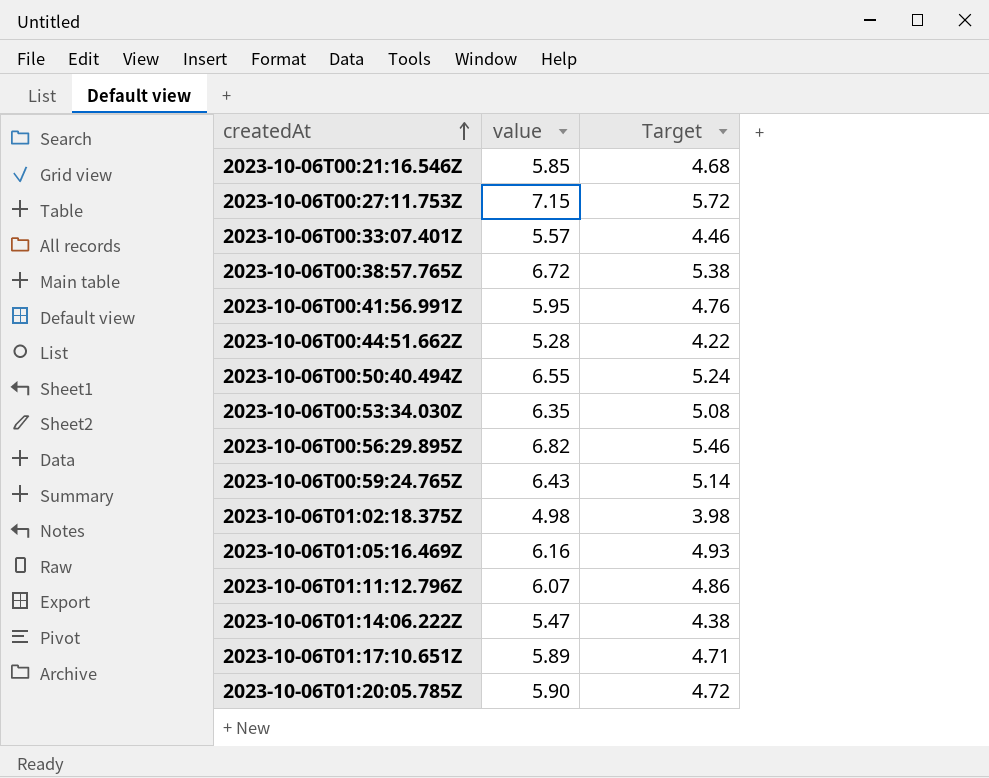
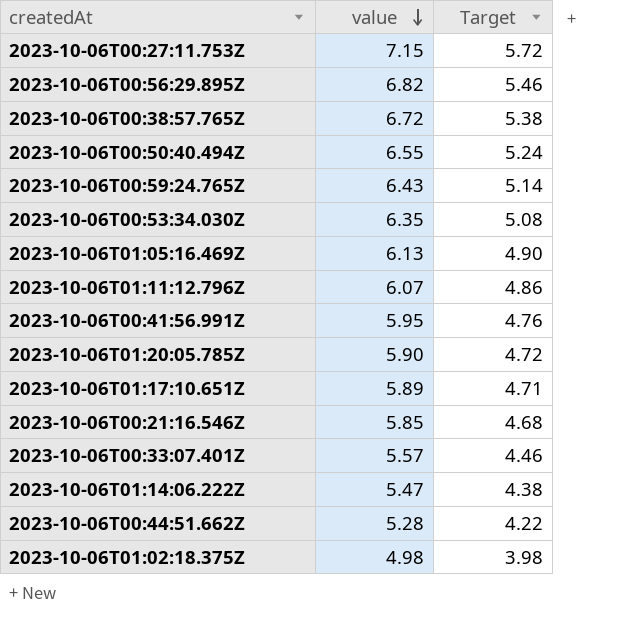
row order: createdAt ascending -> value descending
2023-10-06T01:05:16.469Z | value: 6.16 -> 6.13
2023-10-06T01:05:16.469Z | Target: 4.93 -> 4.90

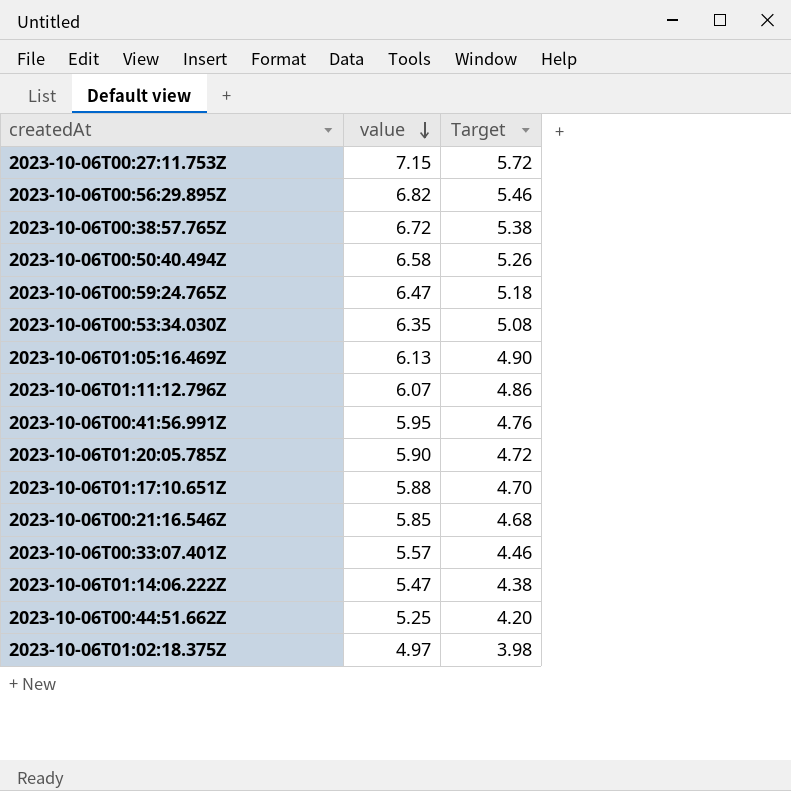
2023-10-06T00:50:40.494Z | value: 6.55 -> 6.58
2023-10-06T00:50:40.494Z | Target: 5.24 -> 5.26
2023-10-06T00:59:24.765Z | value: 6.43 -> 6.47
2023-10-06T00:59:24.765Z | Target: 5.14 -> 5.18
2023-10-06T01:17:10.651Z | value: 5.89 -> 5.88
2023-10-06T01:17:10.651Z | Target: 4.71 -> 4.70
2023-10-06T00:44:51.662Z | value: 5.28 -> 5.25
2023-10-06T00:44:51.662Z | Target: 4.22 -> 4.20
2023-10-06T01:02:18.375Z | value: 4.98 -> 4.97

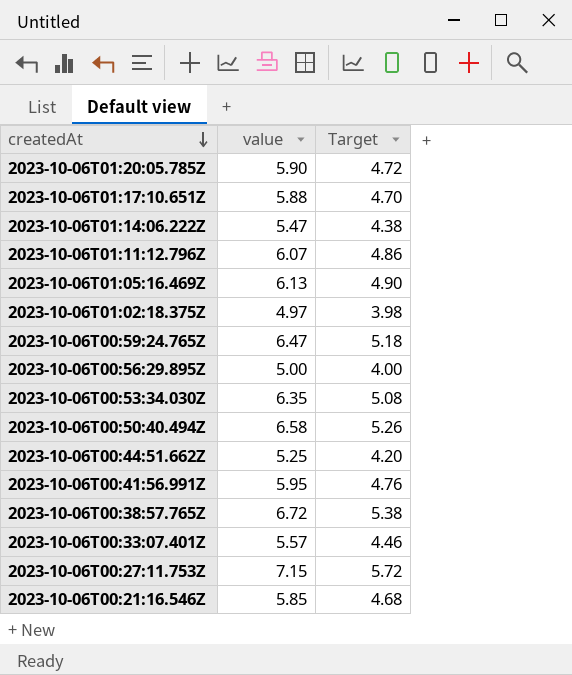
row order: value descending -> createdAt descending
2023-10-06T00:56:29.895Z | value: 6.82 -> 5.00
2023-10-06T00:56:29.895Z | Target: 5.46 -> 4.00

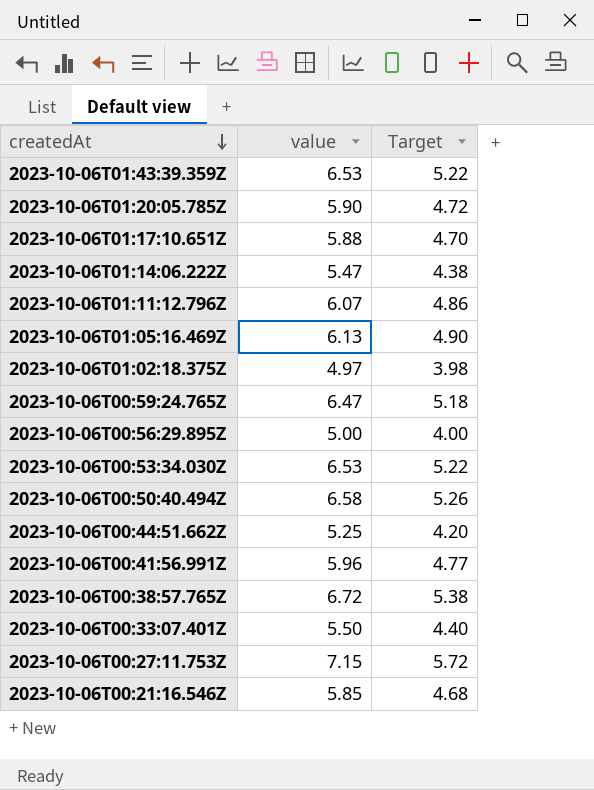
row 2023-10-06T01:43:39.359Z: none -> 6.53 | 5.22
2023-10-06T00:53:34.030Z | value: 6.35 -> 6.53
2023-10-06T00:53:34.030Z | Target: 5.08 -> 5.22
2023-10-06T00:41:56.991Z | value: 5.95 -> 5.96
2023-10-06T00:41:56.991Z | Target: 4.76 -> 4.77
2023-10-06T00:33:07.401Z | value: 5.57 -> 5.50
2023-10-06T00:33:07.401Z | Target: 4.46 -> 4.40

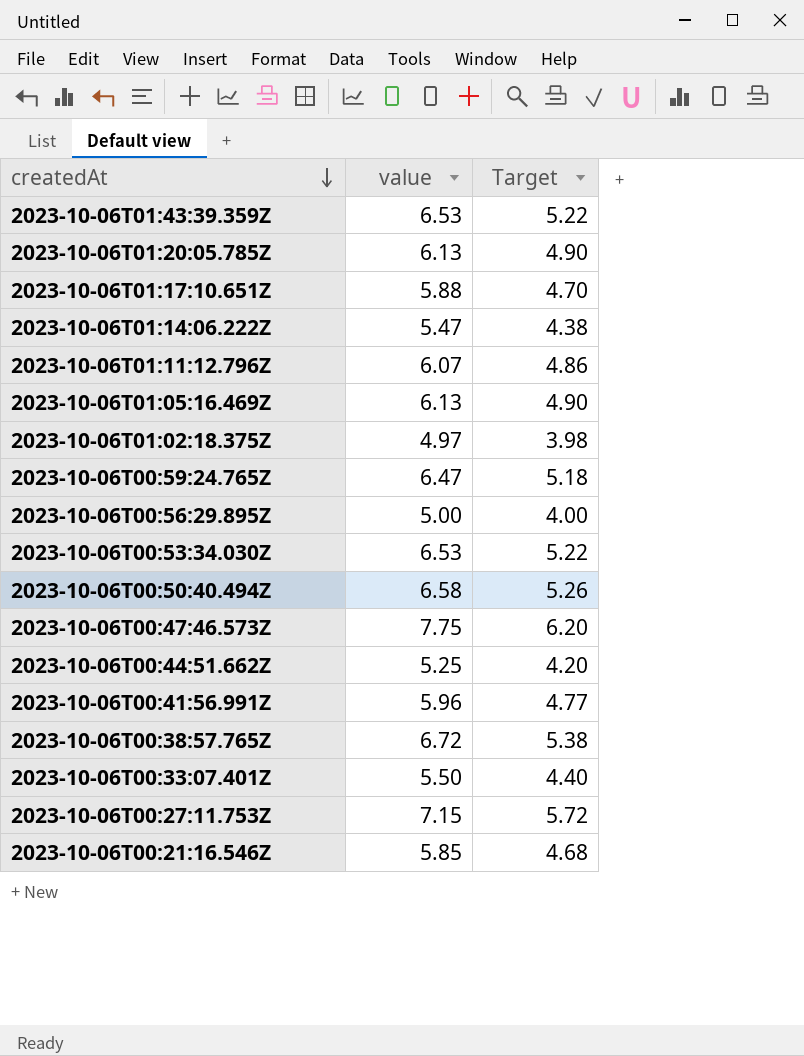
2023-10-06T01:20:05.785Z | value: 5.90 -> 6.13
2023-10-06T01:20:05.785Z | Target: 4.72 -> 4.90
row 2023-10-06T00:47:46.573Z: none -> 7.75 | 6.20

